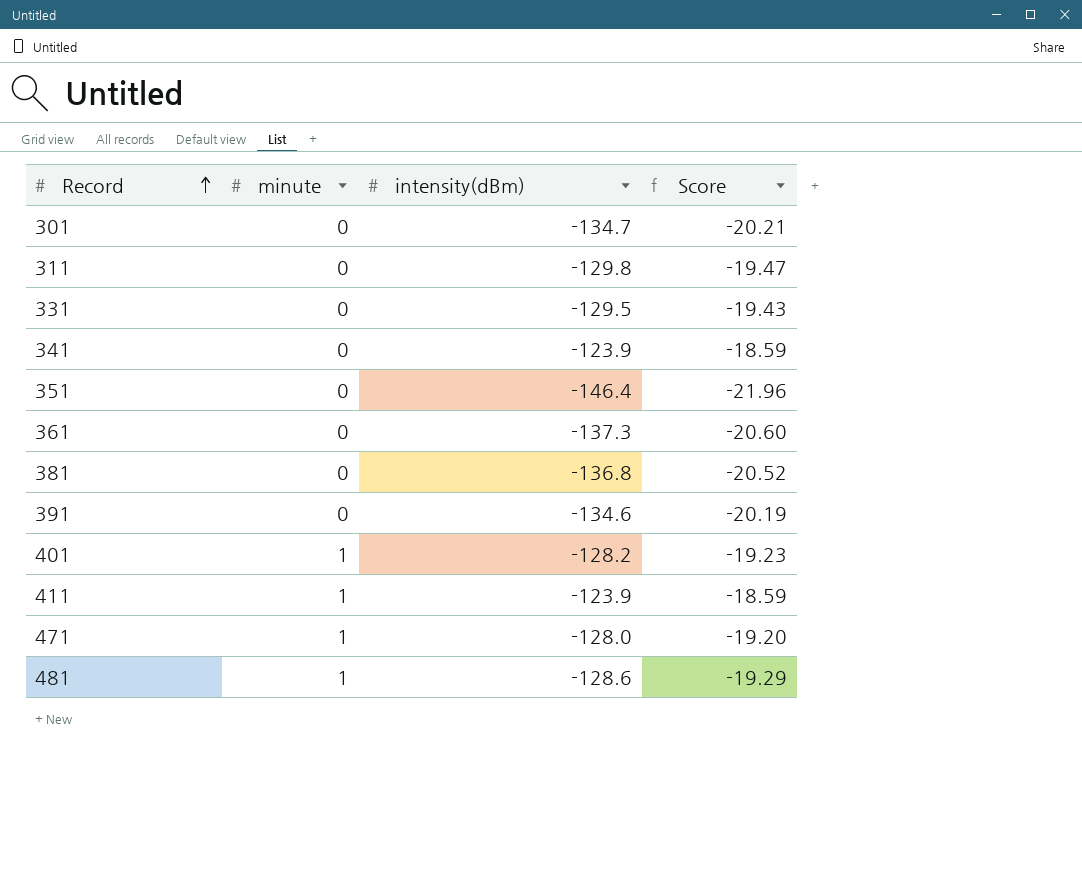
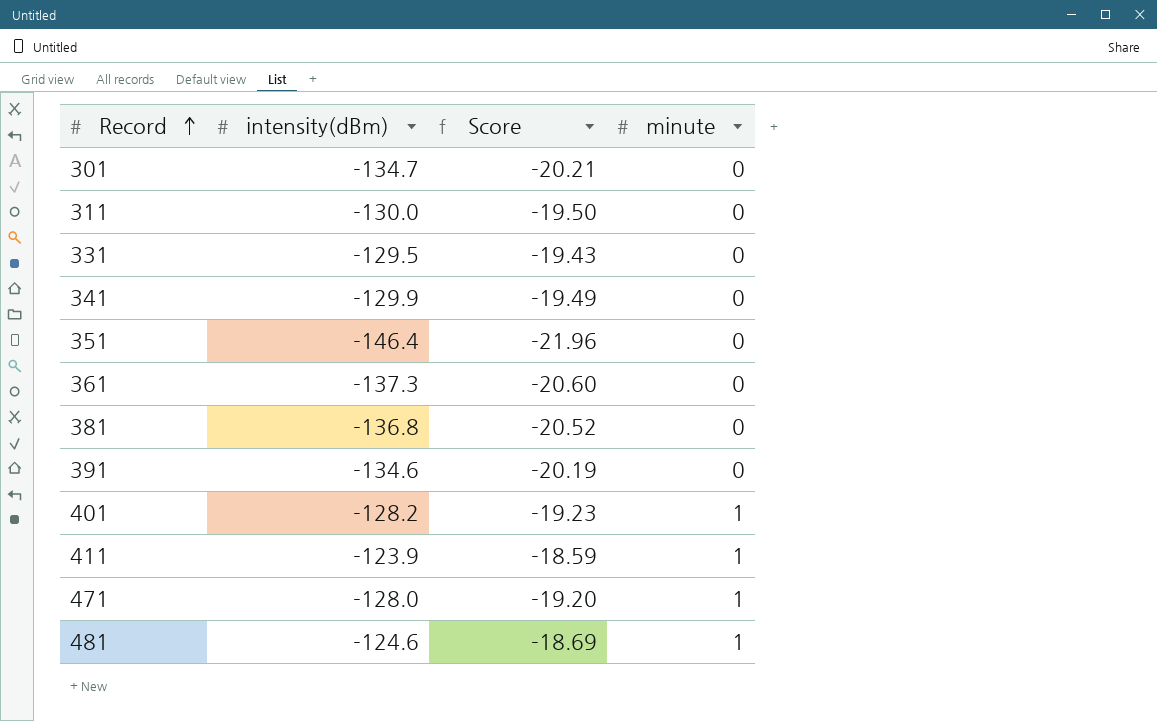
column minute | position: 2 -> 4
311 | intensity(dBm): -129.8 -> -130.0
311 | Score: -19.47 -> -19.50
341 | intensity(dBm): -123.9 -> -129.9
341 | Score: -18.59 -> -19.49
481 | intensity(dBm): -128.6 -> -124.6
481 | Score: -19.29 -> -18.69

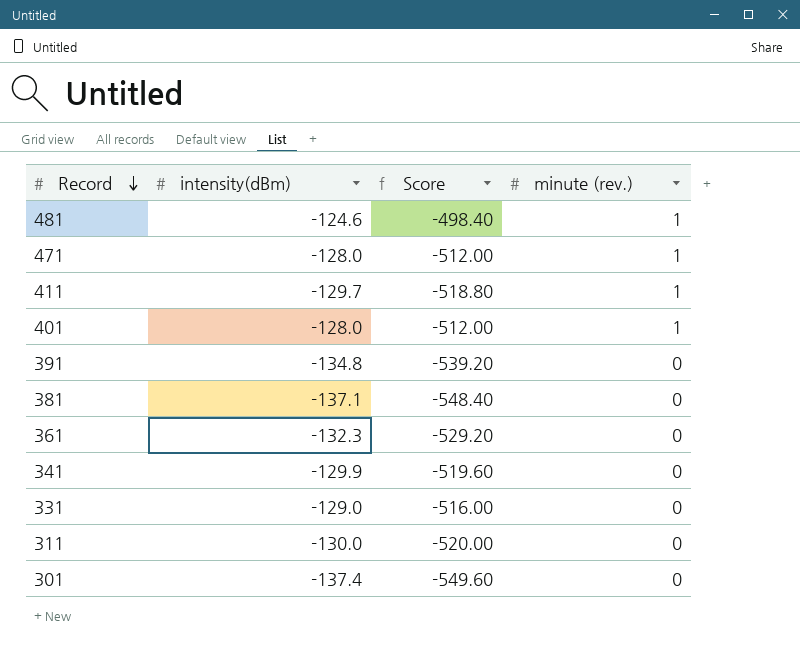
row order: Record ascending -> Record descending
column Score | formula: [intensity(dBm)] * 0.15 -> [intensity(dBm)] * 4
column name: minute -> minute (rev.)
row 351: -146.4 | -21.96 | 0 -> none
411 | intensity(dBm): -123.9 -> -129.7
401 | intensity(dBm): -128.2 -> -128.0
391 | intensity(dBm): -134.6 -> -134.8
381 | intensity(dBm): -136.8 -> -137.1
361 | intensity(dBm): -137.3 -> -132.3
331 | intensity(dBm): -129.5 -> -129.0
301 | intensity(dBm): -134.7 -> -137.4

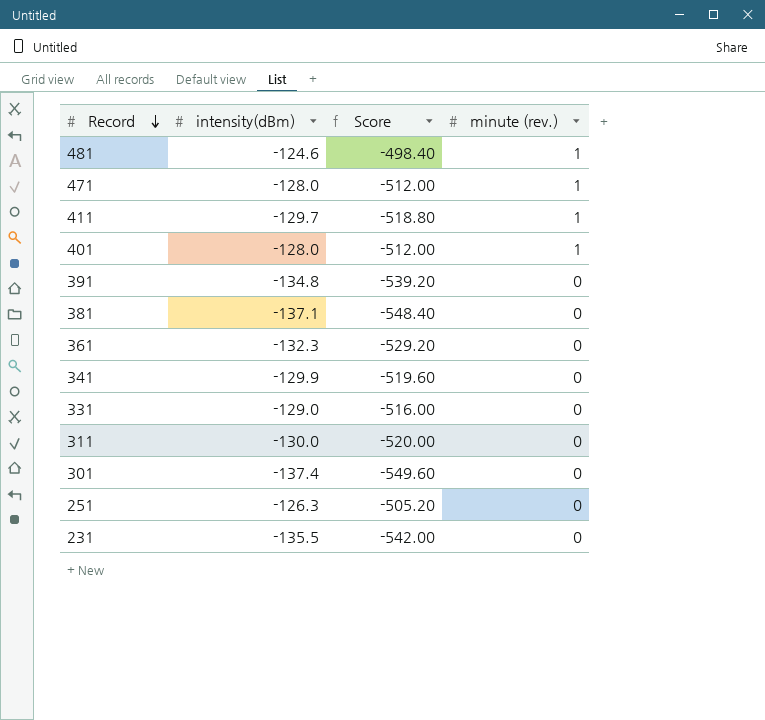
row 251: none -> -126.3 | -505.20 | 0
row 231: none -> -135.5 | -542.00 | 0

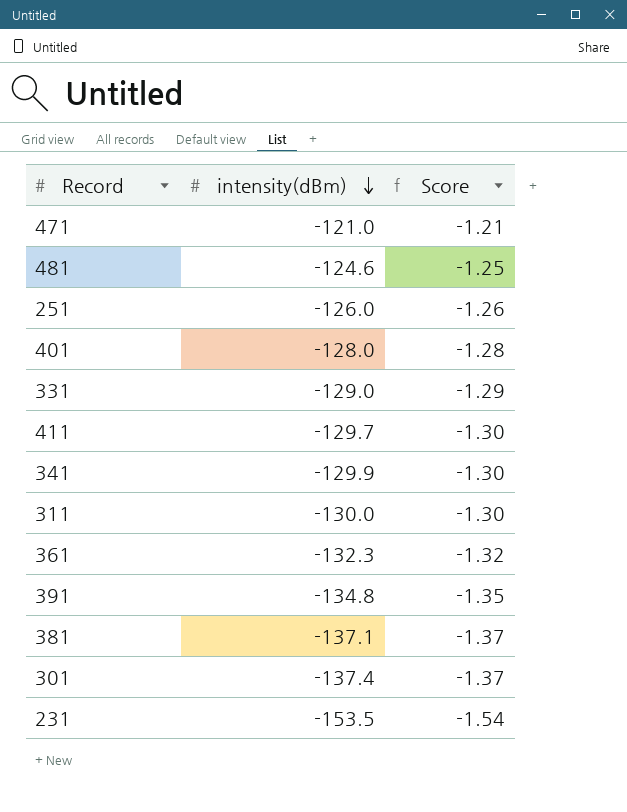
row order: Record descending -> intensity(dBm) descending
column minute (rev.) | position: 4 -> none
column Score | formula: [intensity(dBm)] * 4 -> [intensity(dBm)] * 0.01
471 | intensity(dBm): -128.0 -> -121.0
251 | intensity(dBm): -126.3 -> -126.0
231 | intensity(dBm): -135.5 -> -153.5

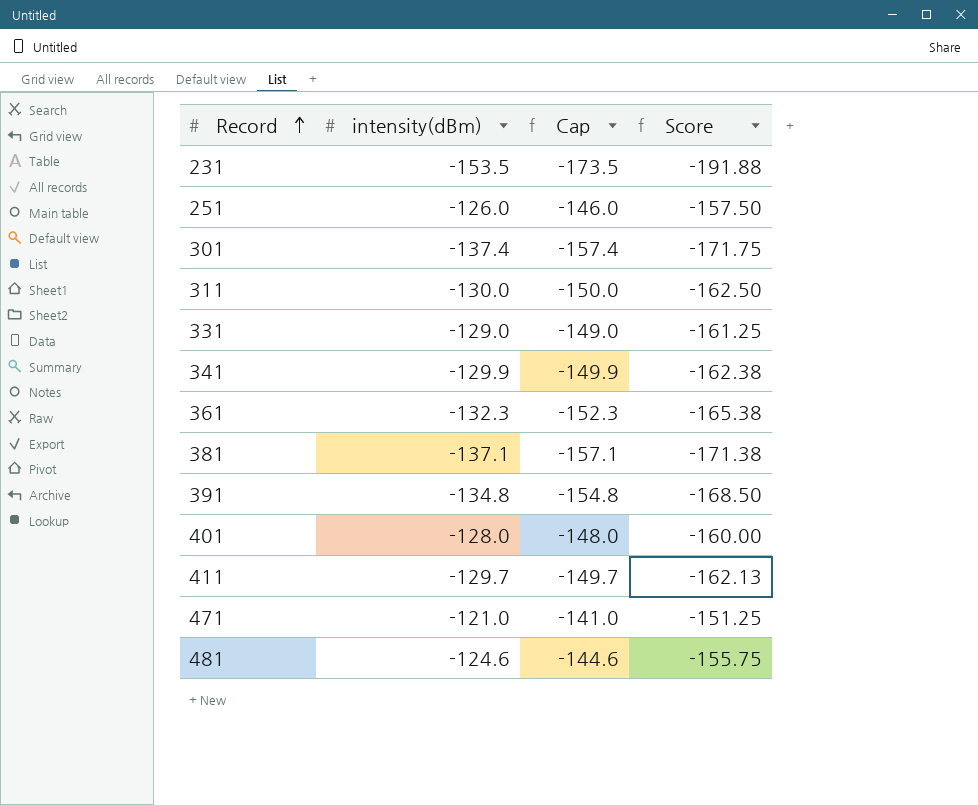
row order: intensity(dBm) descending -> Record ascending
column Cap | formula: none -> [intensity(dBm)] - 20
column Score | formula: [intensity(dBm)] * 0.01 -> [intensity(dBm)] * 1.25

